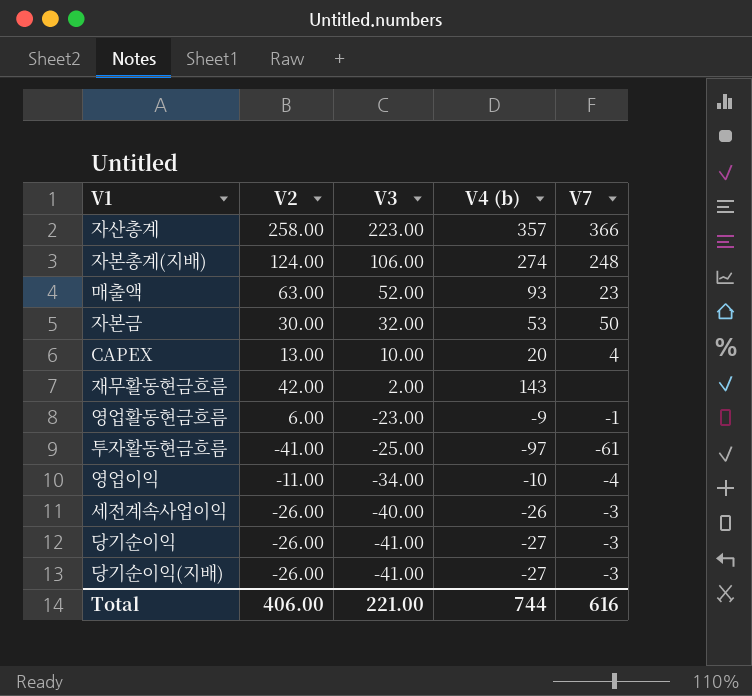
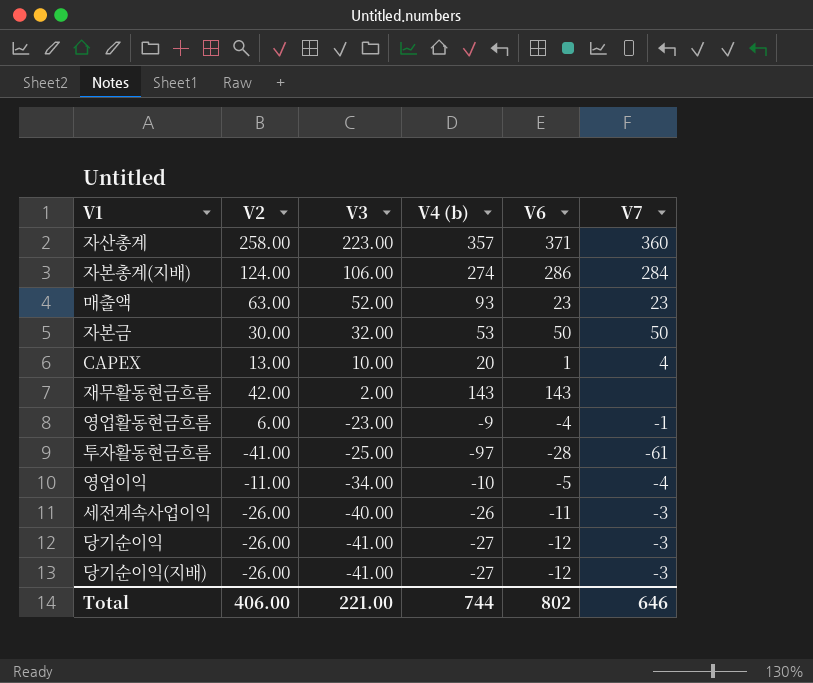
column V6 | position: none -> 5
자산총계 | V7: 366 -> 360
자본총계(지배) | V7: 248 -> 284
Total | V7: 616 -> 646

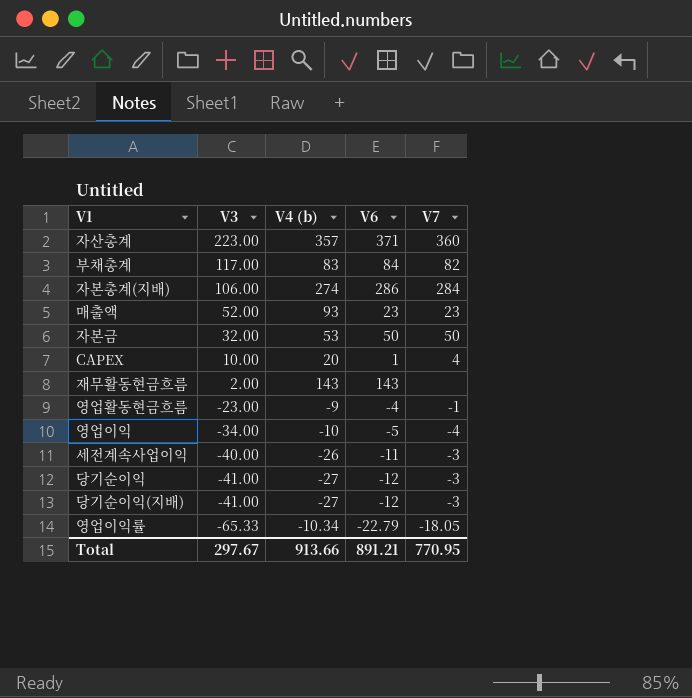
column V2 | position: 2 -> none
row 투자활동현금흐름: -41.00 | -25.00 | -97 | -28 | -61 -> none
row 부채총계: none -> 117.00 | 83 | 84 | 82
row 영업이익률: none -> -65.33 | -10.34 | -22.79 | -18.05
Total | V3: 221.00 -> 297.67
Total | V4 (b): 744 -> 913.66
Total | V6: 802 -> 891.21
Total | V7: 646 -> 770.95

